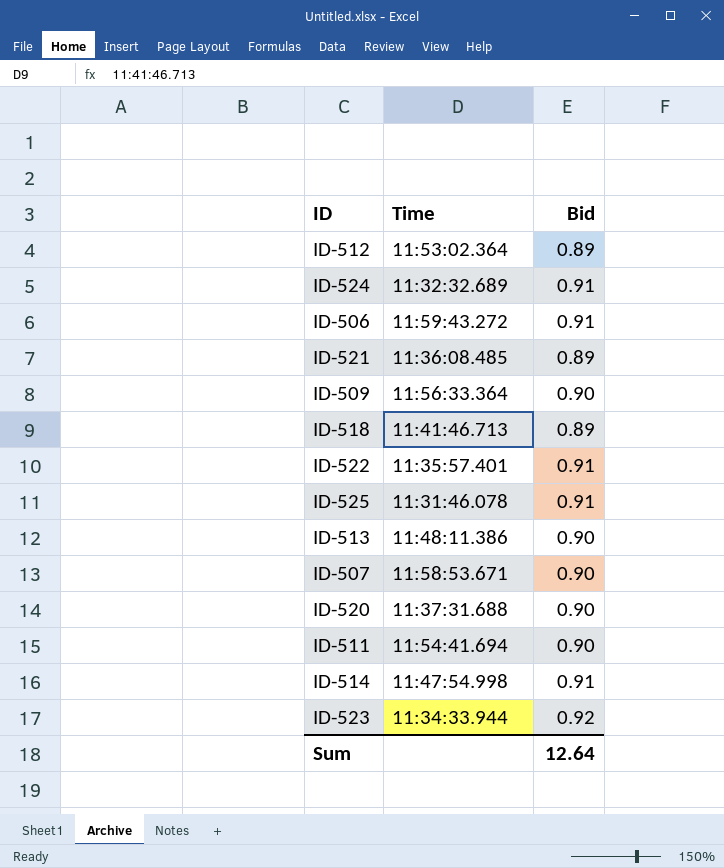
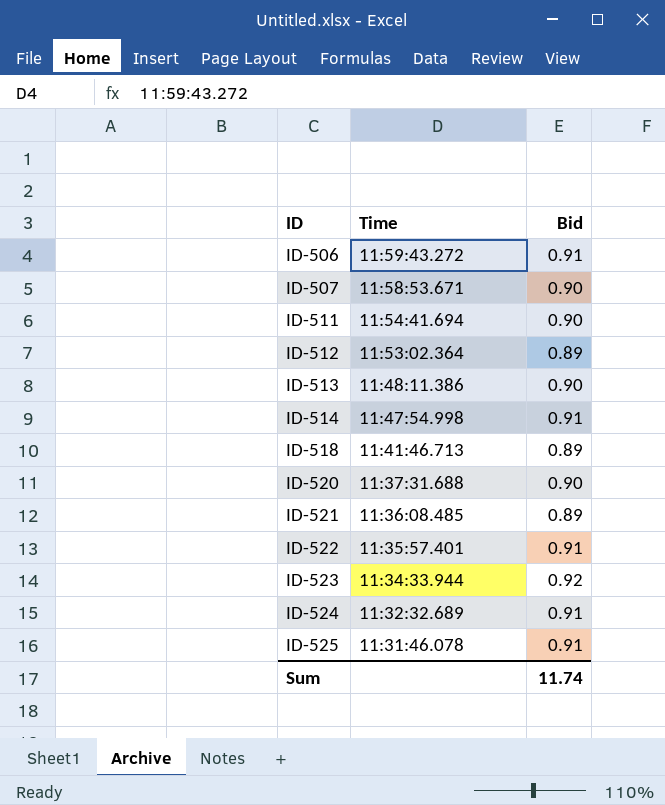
row order: none -> ID ascending
row ID-509: 11:56:33.364 | 0.90 -> none
Sum | Bid: 12.64 -> 11.74

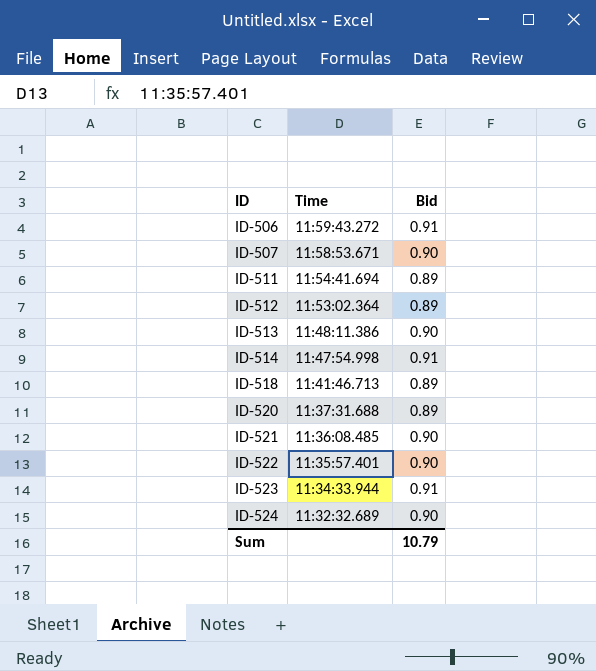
row ID-525: 11:31:46.078 | 0.91 -> none
ID-511 | Bid: 0.90 -> 0.89
ID-520 | Bid: 0.90 -> 0.89
ID-521 | Bid: 0.89 -> 0.90
ID-522 | Bid: 0.91 -> 0.90
ID-523 | Bid: 0.92 -> 0.91
ID-524 | Bid: 0.91 -> 0.90
Sum | Bid: 11.74 -> 10.79

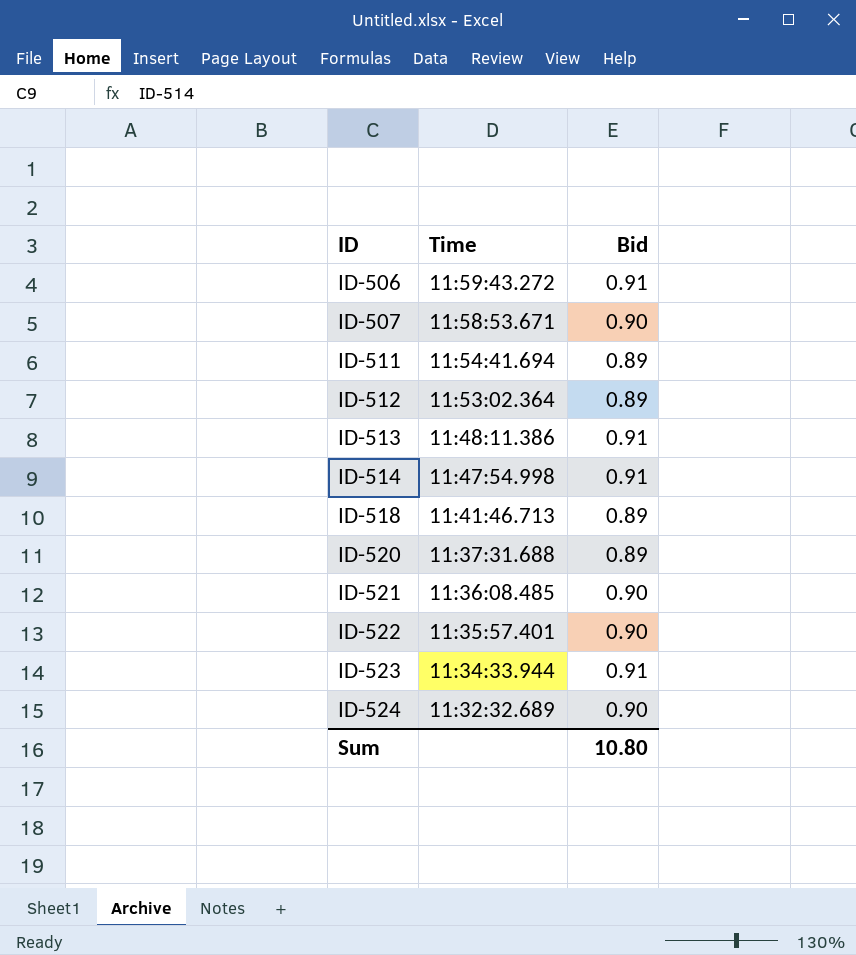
ID-513 | Bid: 0.90 -> 0.91
Sum | Bid: 10.79 -> 10.80

